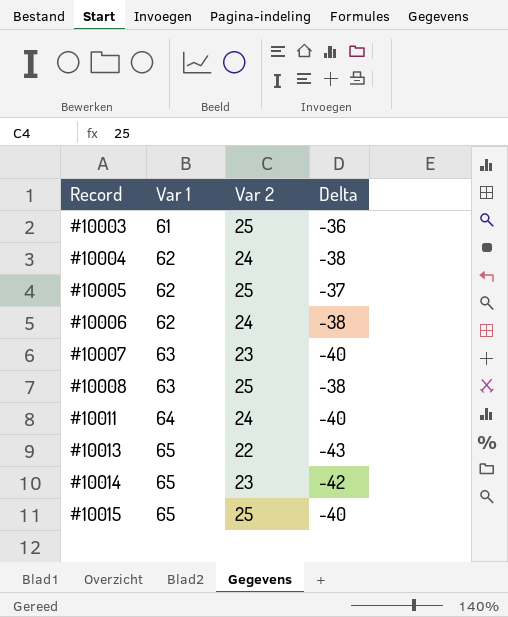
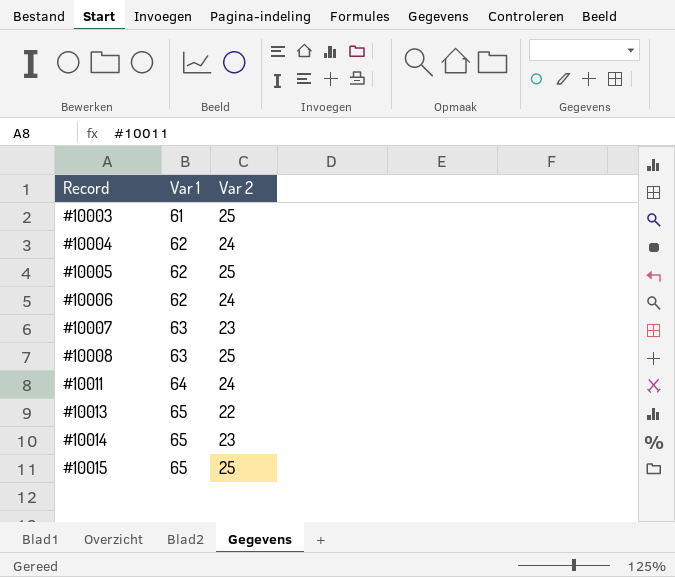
column Delta | formula: [Var 2] - [Var 1] -> none

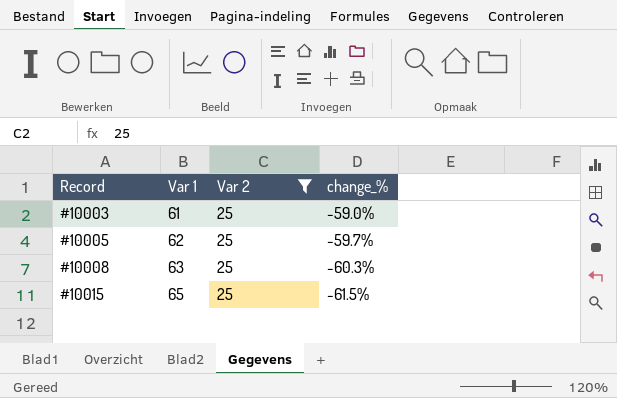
filter: none -> Var 2 = 25
column change_% | formula: none -> ([Var 2] - [Var 1]) / [Var 1]

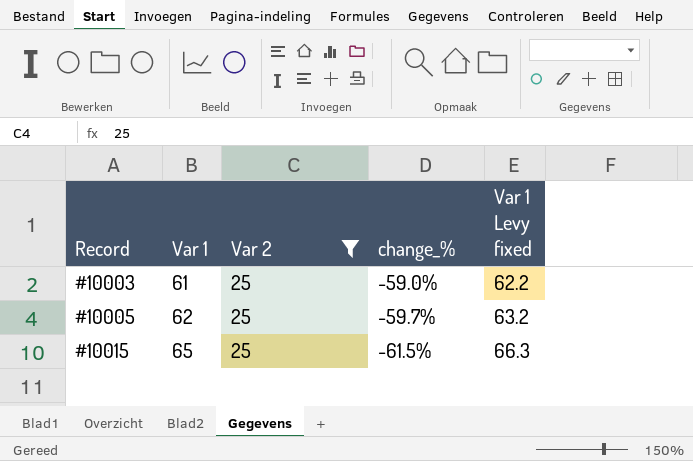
column Var 1 Levy fixed | formula: none -> [Var 1] * 1.02
row #10008: 63 | 25 | -60.3% -> none

